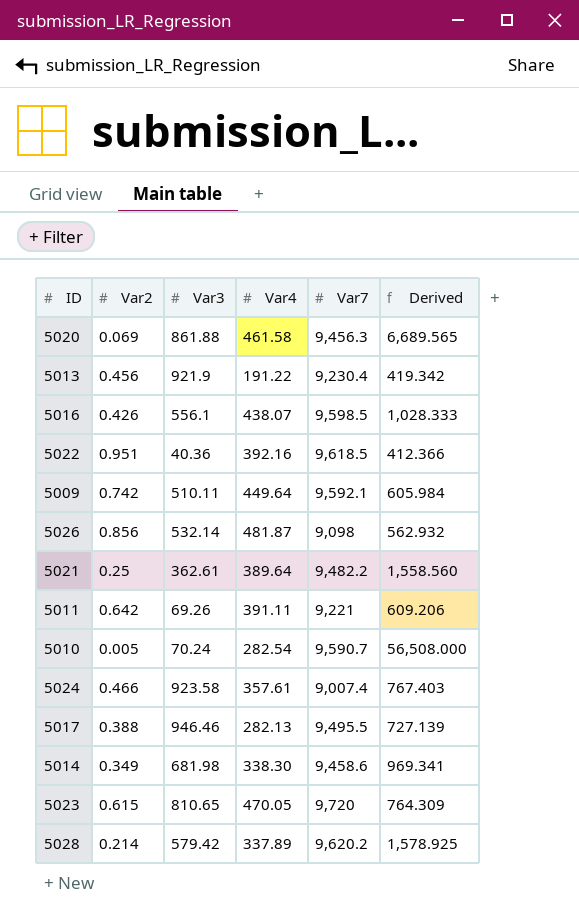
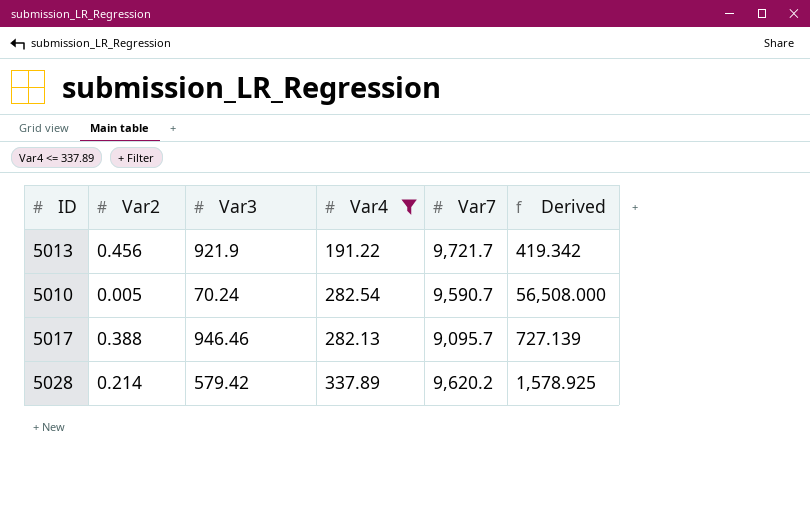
filter: none -> Var4 <= 337.89
5013 | Var7: 9,230.4 -> 9,721.7
5017 | Var7: 9,495.5 -> 9,095.7

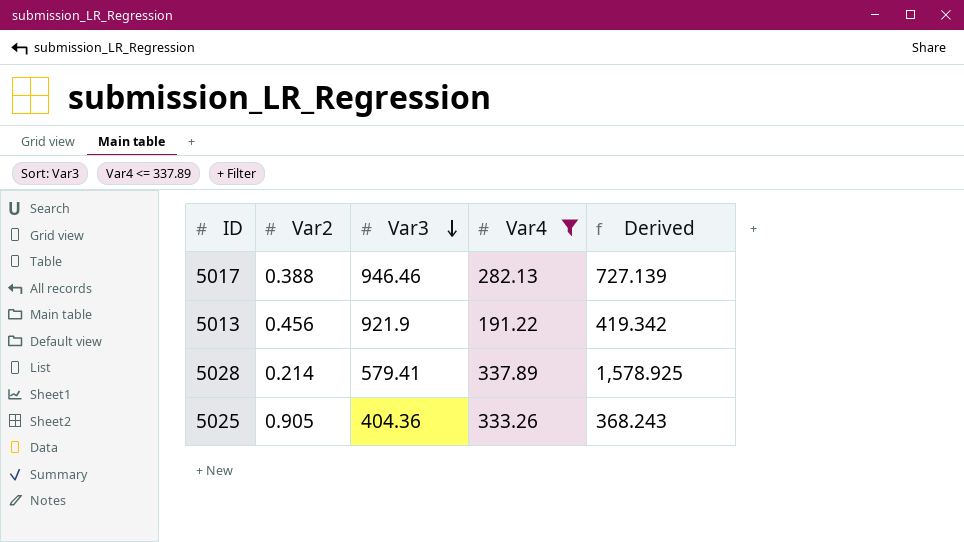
row order: none -> Var3 descending
column Var7 | position: 5 -> none
row 5010: 0.005 | 70.24 | 282.54 | 9,590.7 | 56,508.000 -> none
5028 | Var3: 579.42 -> 579.41
row 5025: none -> 0.905 | 404.36 | 333.26 | 368.243

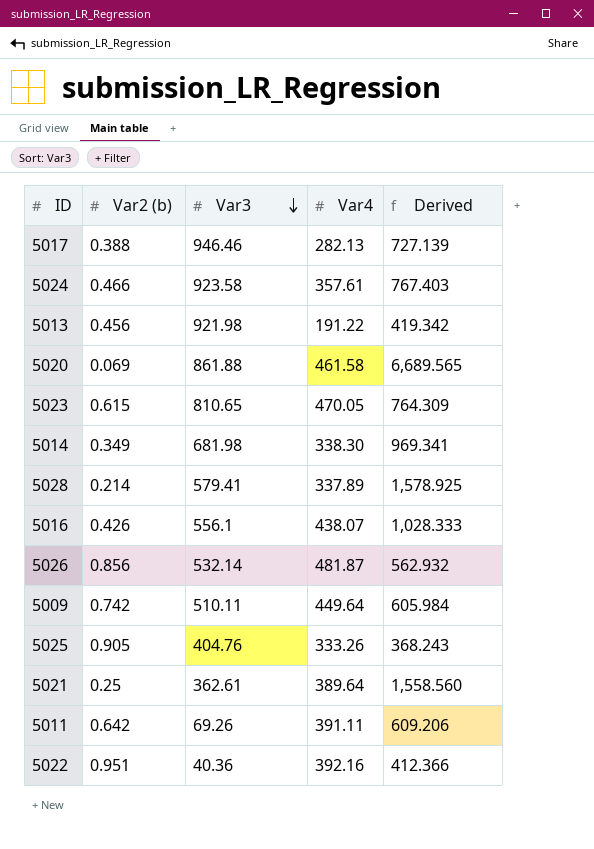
filter: Var4 <= 337.89 -> none
column name: Var2 -> Var2 (b)
5013 | Var3: 921.9 -> 921.98
5025 | Var3: 404.36 -> 404.76

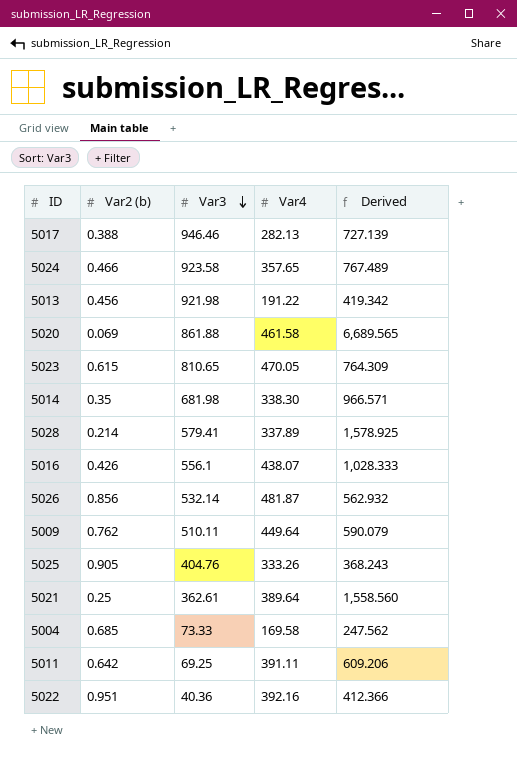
5024 | Var4: 357.61 -> 357.65
5024 | Derived: 767.403 -> 767.489
5014 | Var2 (b): 0.349 -> 0.35
5014 | Derived: 969.341 -> 966.571
5009 | Var2 (b): 0.742 -> 0.762
5009 | Derived: 605.984 -> 590.079
row 5004: none -> 0.685 | 73.33 | 169.58 | 247.562
5011 | Var3: 69.26 -> 69.25

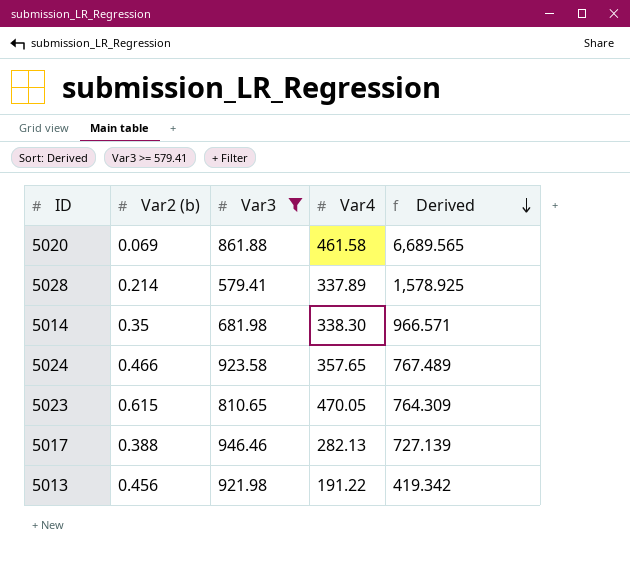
filter: none -> Var3 >= 579.41
row order: Var3 descending -> Derived descending

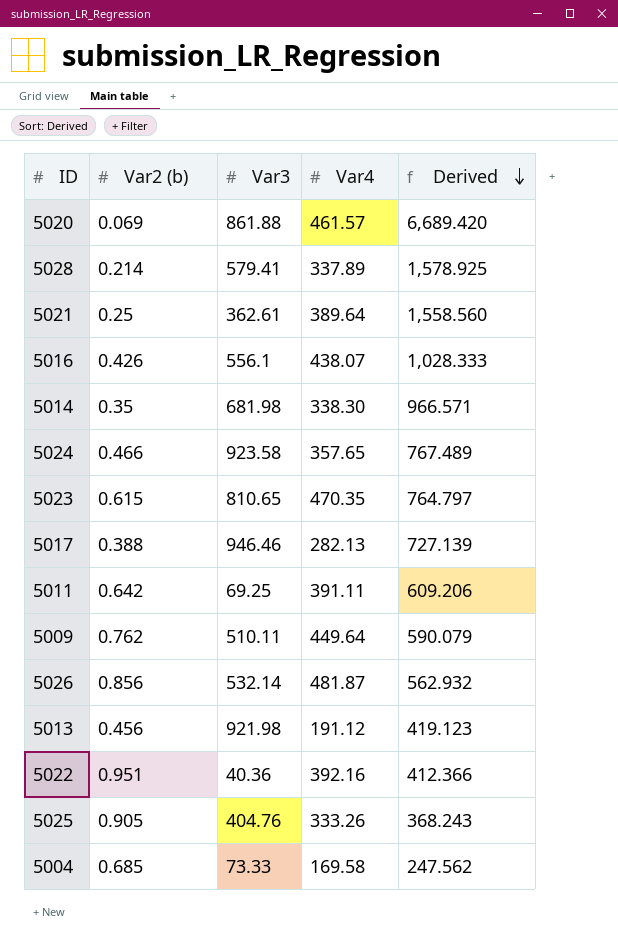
filter: Var3 >= 579.41 -> none
5020 | Var4: 461.58 -> 461.57
5020 | Derived: 6,689.565 -> 6,689.420
5023 | Var4: 470.05 -> 470.35
5023 | Derived: 764.309 -> 764.797
5013 | Var4: 191.22 -> 191.12
5013 | Derived: 419.342 -> 419.123

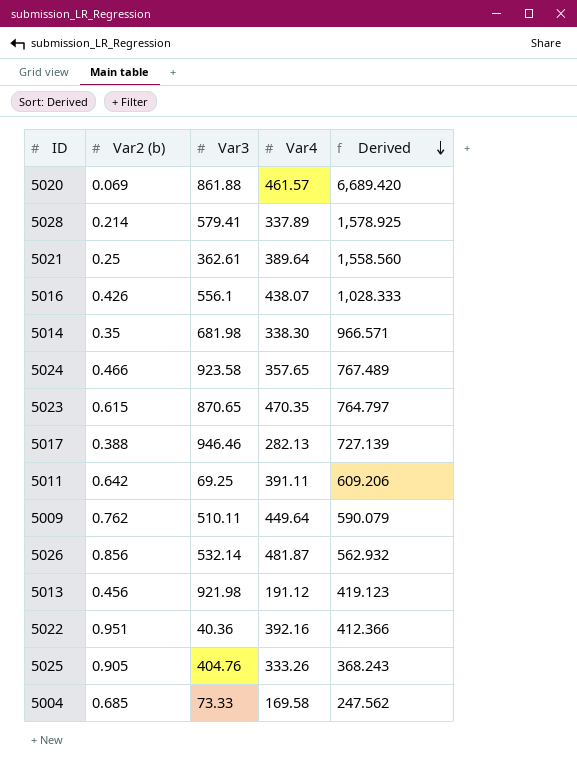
5023 | Var3: 810.65 -> 870.65

